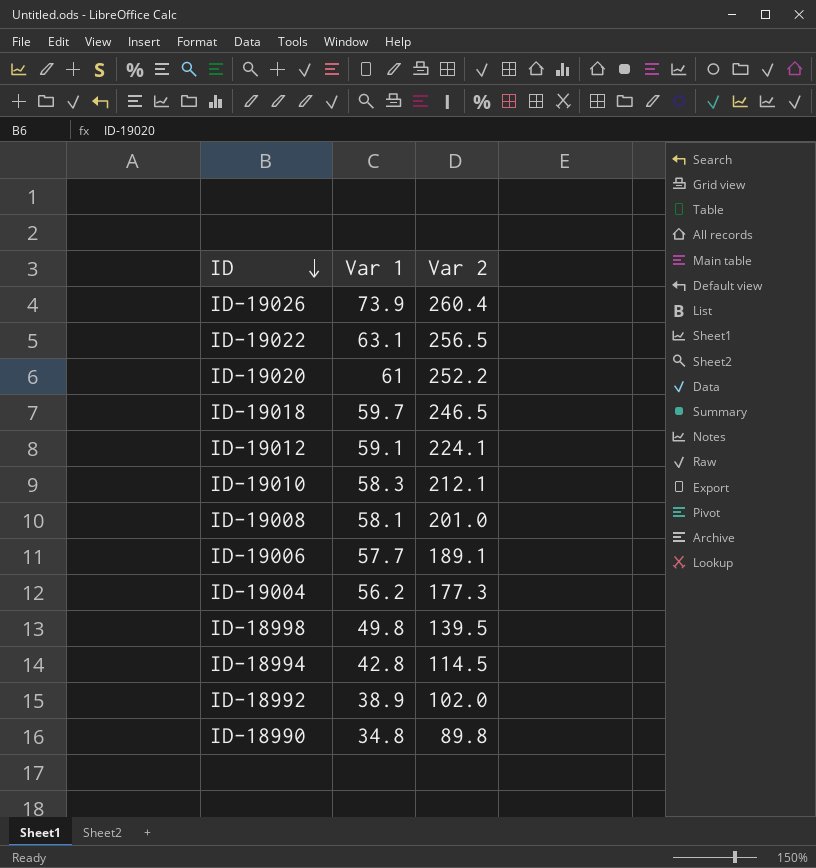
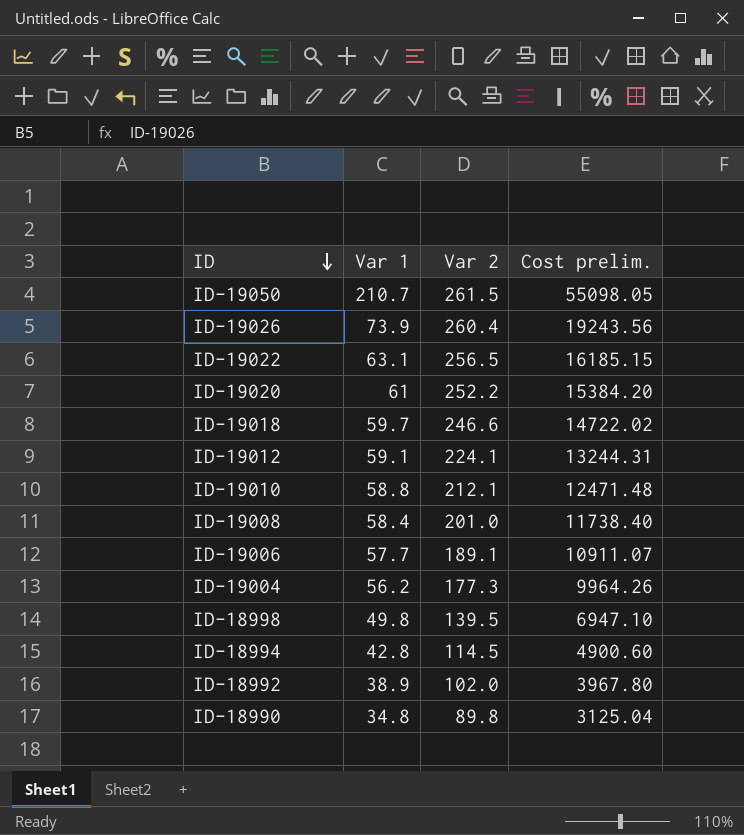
column Cost prelim. | formula: none -> [Var 1] * [Var 2]
row ID-19050: none -> 210.7 | 261.5 | 55098.05
ID-19018 | Var 2: 246.5 -> 246.6
ID-19010 | Var 1: 58.3 -> 58.8
ID-19008 | Var 1: 58.1 -> 58.4

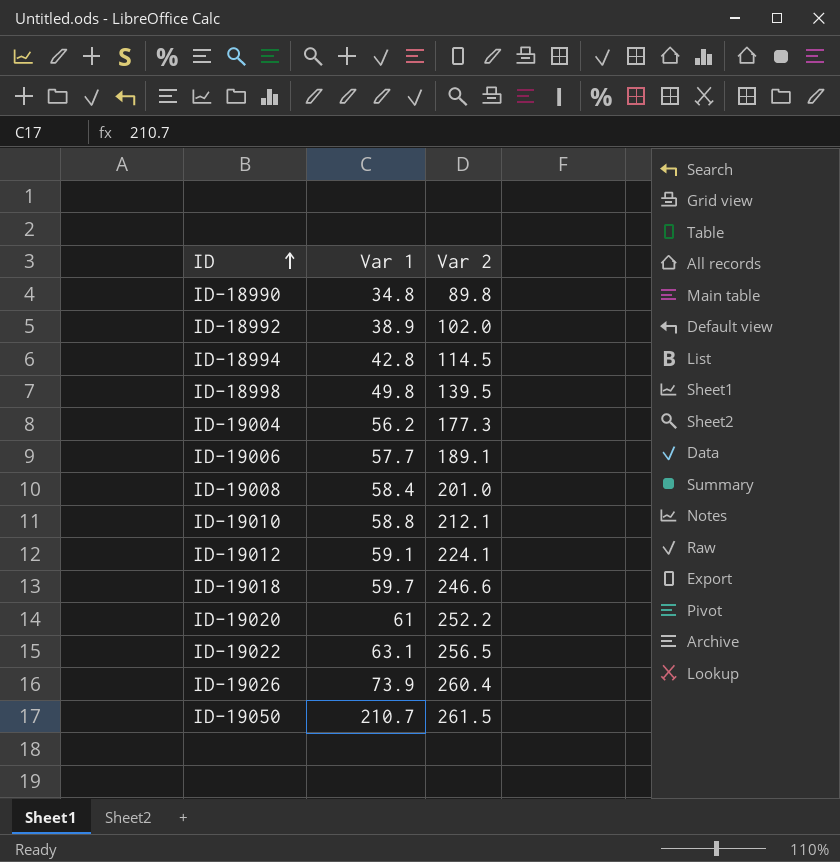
row order: ID descending -> ID ascending
column Cost prelim. | formula: [Var 1] * [Var 2] -> none

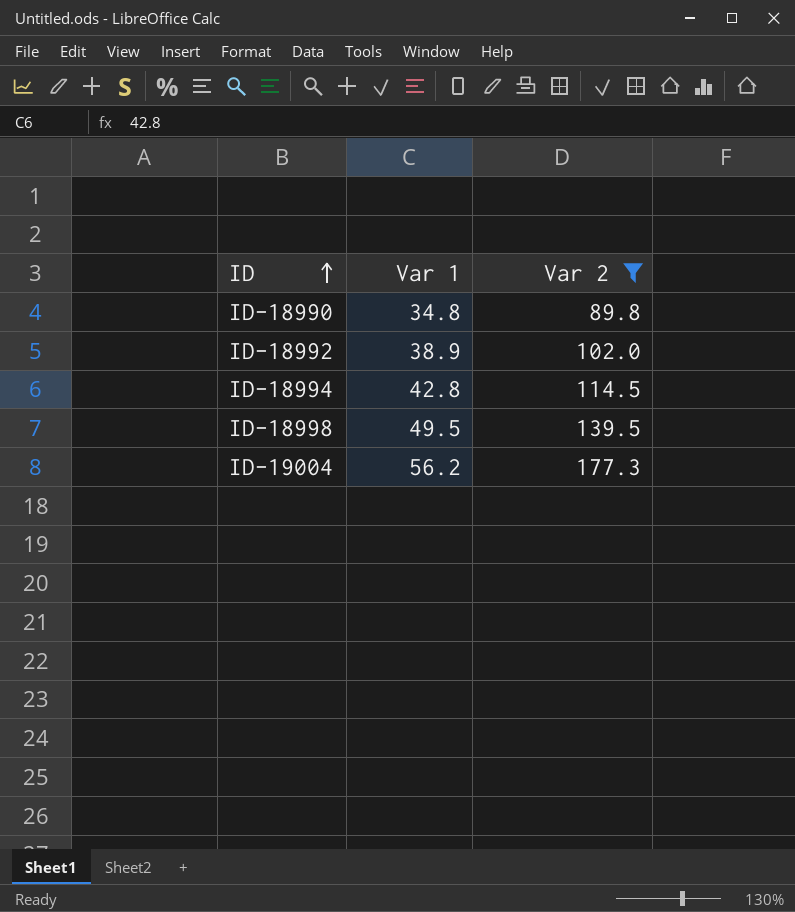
filter: none -> Var 2 <= 177.3
ID-18998 | Var 1: 49.8 -> 49.5

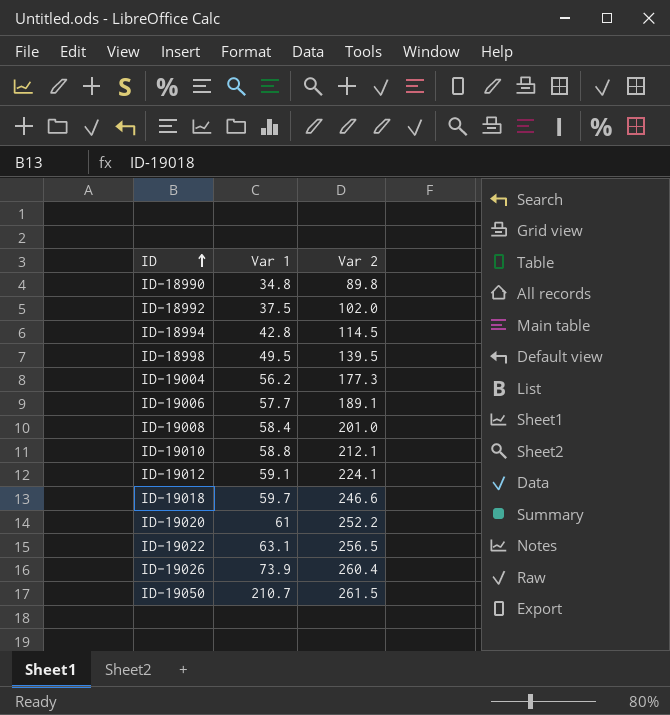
filter: Var 2 <= 177.3 -> none
ID-18992 | Var 1: 38.9 -> 37.5

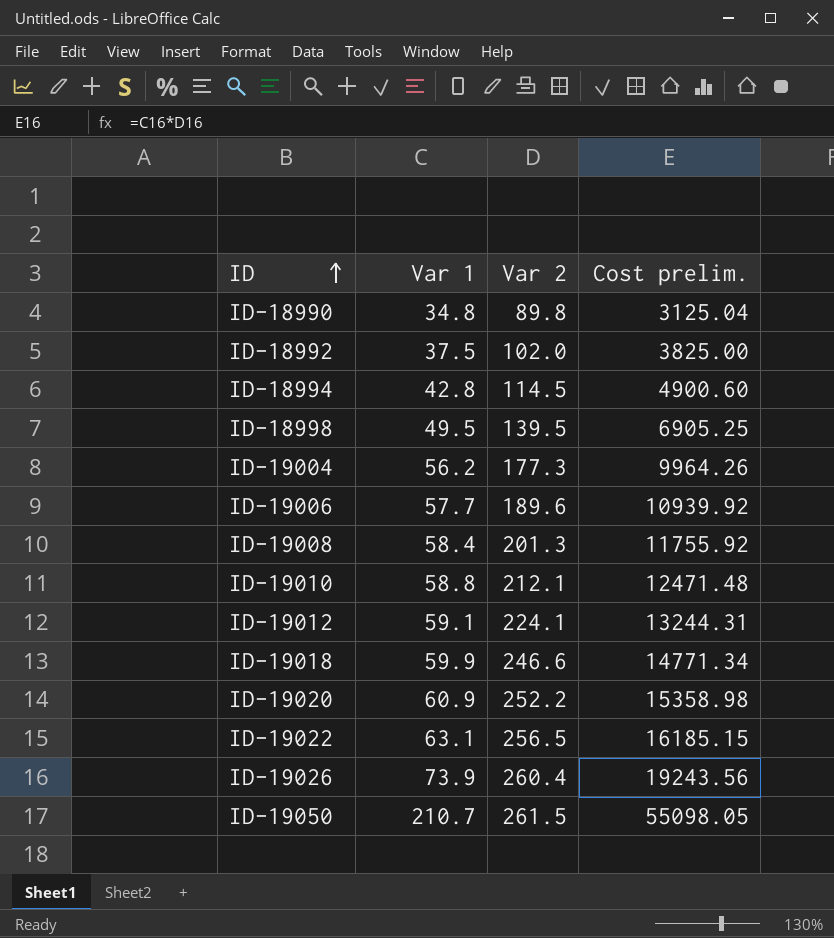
column Cost prelim. | formula: none -> [Var 1] * [Var 2]
ID-19006 | Var 2: 189.1 -> 189.6
ID-19008 | Var 2: 201.0 -> 201.3
ID-19018 | Var 1: 59.7 -> 59.9
ID-19020 | Var 1: 61 -> 60.9

